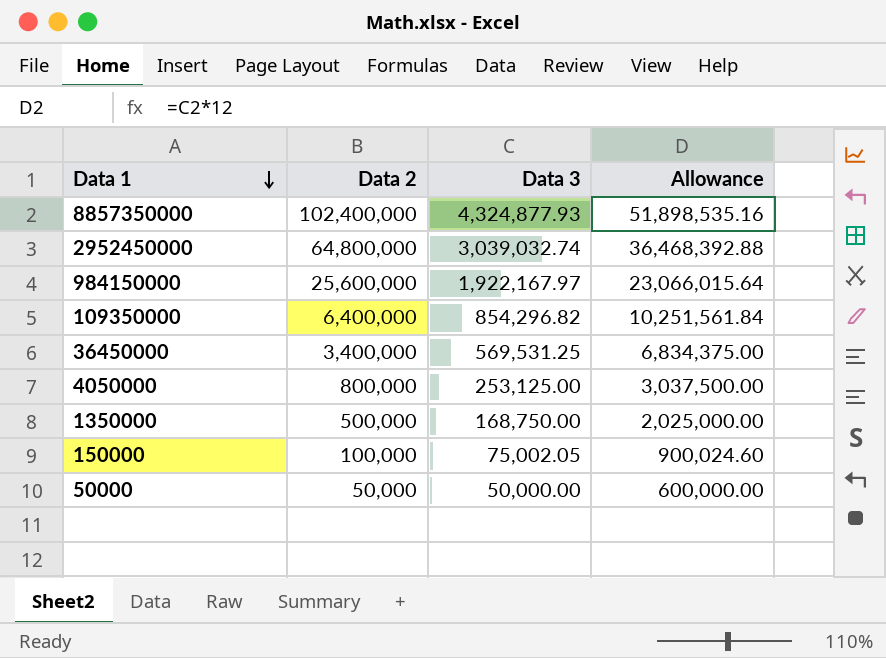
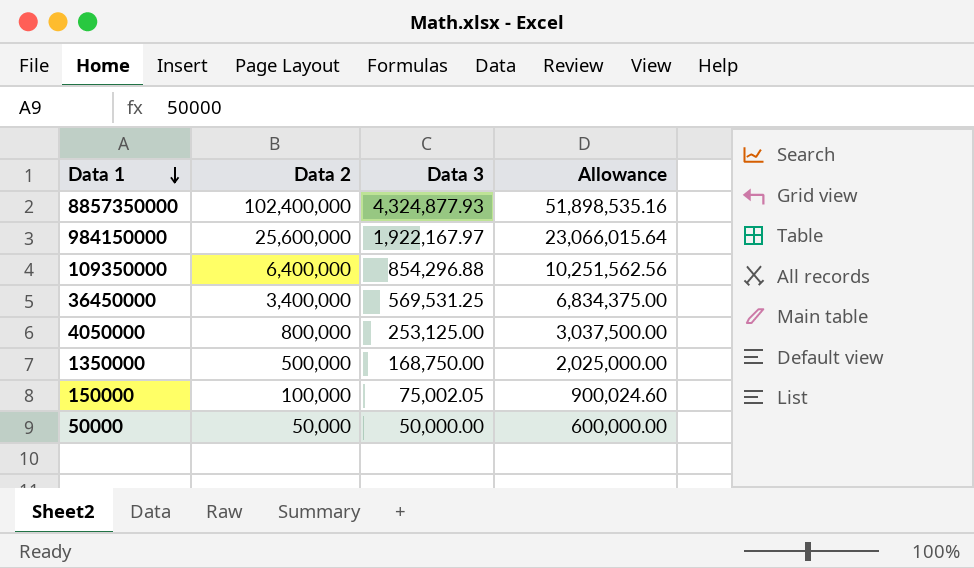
row 2952450000: 64,800,000 | 3,039,032.74 | 36,468,392.88 -> none
109350000 | Data 3: 854,296.82 -> 854,296.88
109350000 | Allowance: 10,251,561.84 -> 10,251,562.56

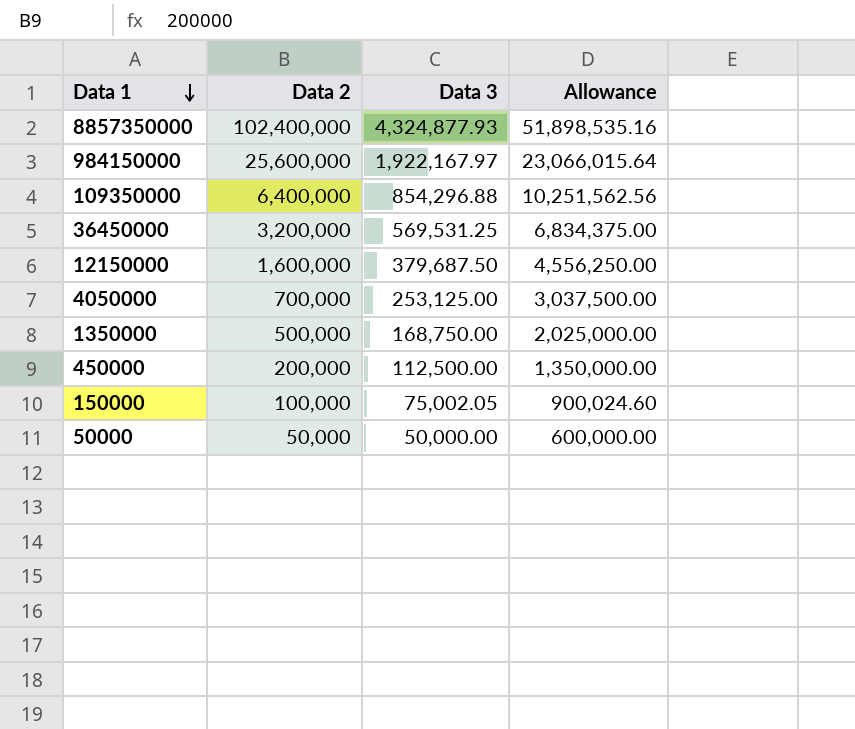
36450000 | Data 2: 3,400,000 -> 3,200,000
row 12150000: none -> 1,600,000 | 379,687.50 | 4,556,250.00
4050000 | Data 2: 800,000 -> 700,000
row 450000: none -> 200,000 | 112,500.00 | 1,350,000.00

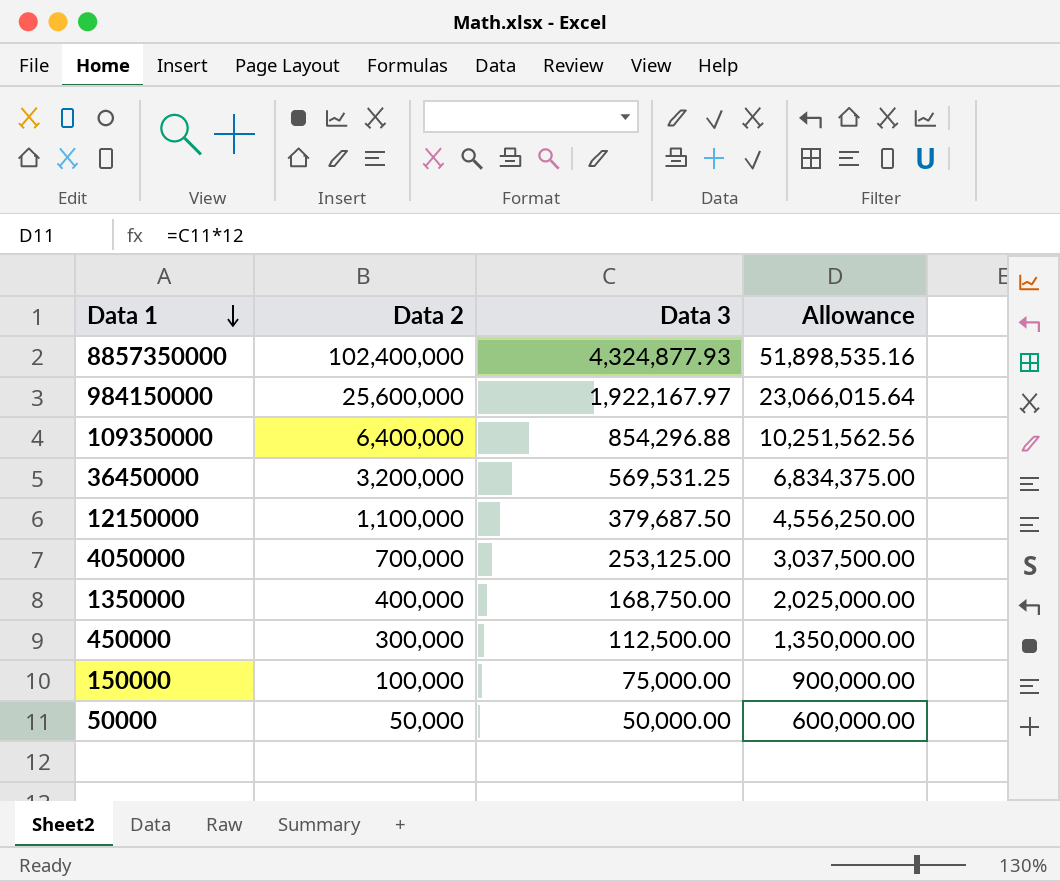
12150000 | Data 2: 1,600,000 -> 1,100,000
1350000 | Data 2: 500,000 -> 400,000
450000 | Data 2: 200,000 -> 300,000
150000 | Data 3: 75,002.05 -> 75,000.00
150000 | Allowance: 900,024.60 -> 900,000.00

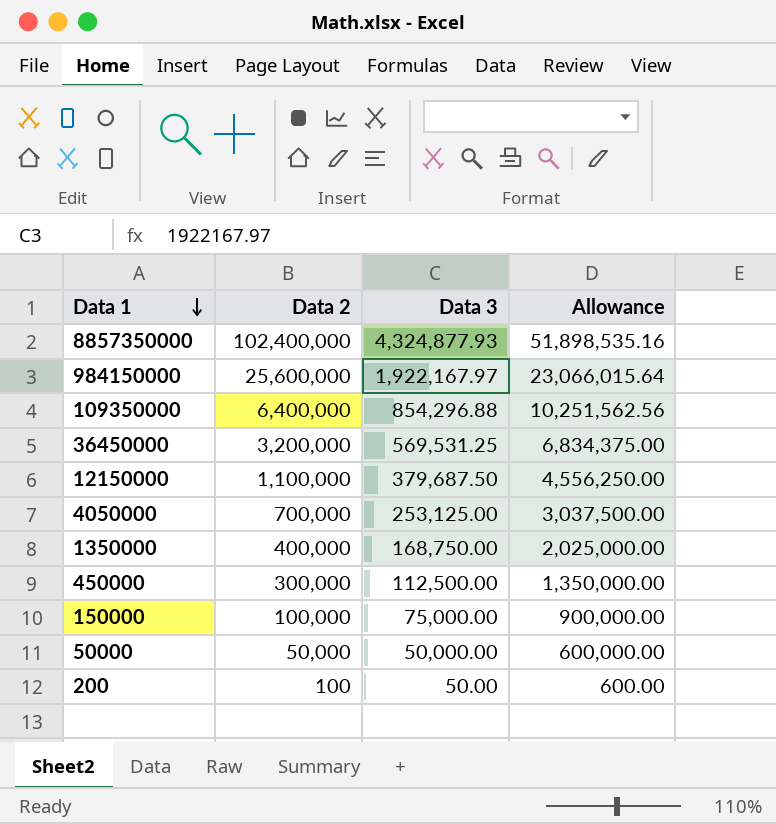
row 200: none -> 100 | 50.00 | 600.00

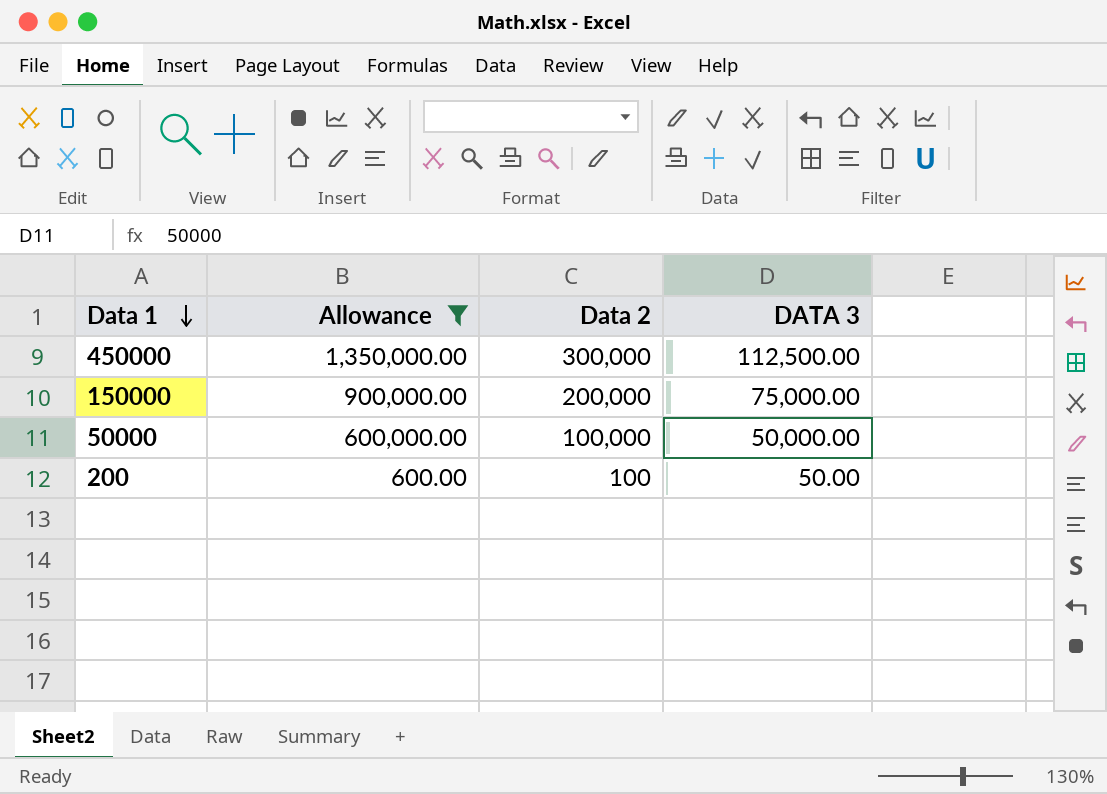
filter: none -> Allowance <= 1,350,000.00
column Allowance | position: 4 -> 2
column name: Data 3 -> DATA 3
150000 | Data 2: 100,000 -> 200,000
50000 | Data 2: 50,000 -> 100,000

